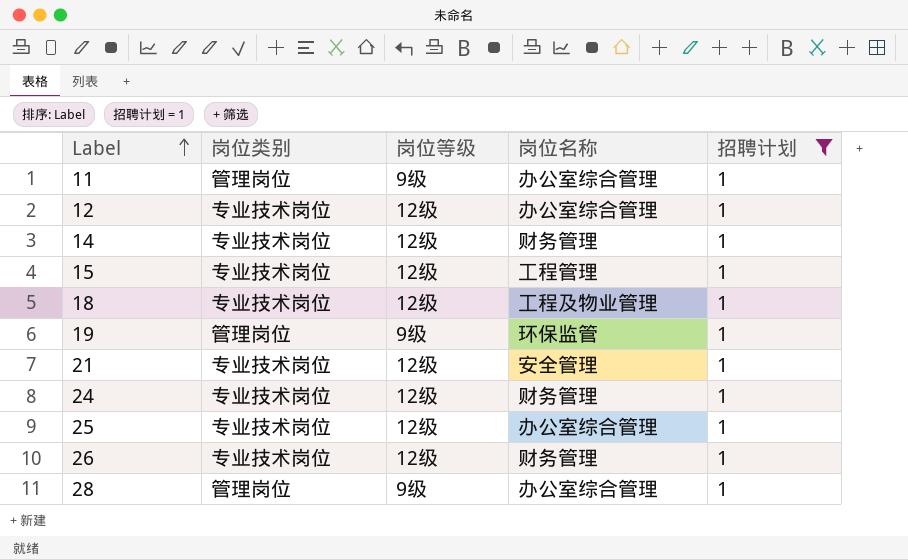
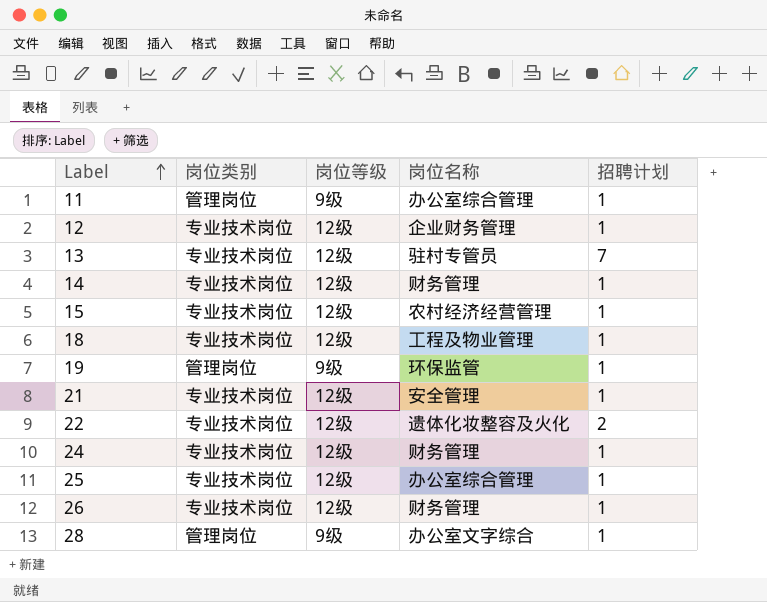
filter: 招聘计划 = 1 -> none
12 | 岗位名称: 办公室综合管理 -> 企业财务管理
15 | 岗位名称: 工程管理 -> 农村经济经营管理
28 | 岗位名称: 办公室综合管理 -> 办公室文字综合

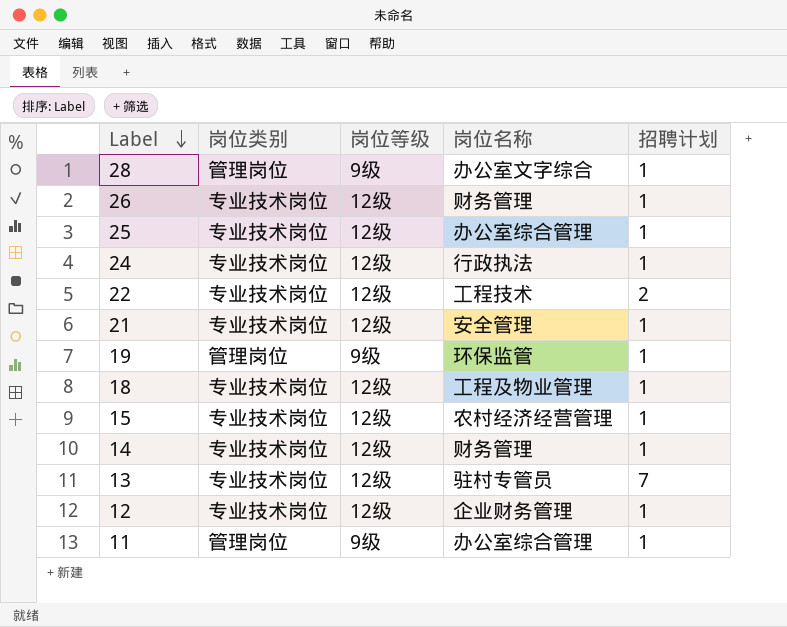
row order: Label ascending -> Label descending
24 | 岗位名称: 财务管理 -> 行政执法
22 | 岗位名称: 遗体化妆整容及火化 -> 工程技术

